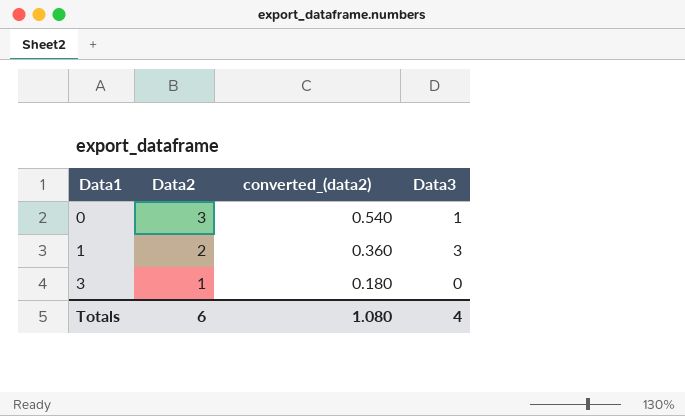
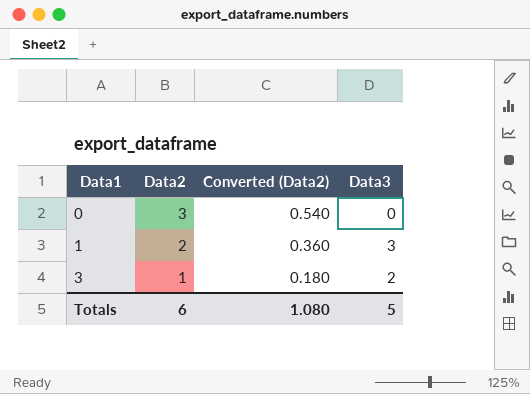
column name: converted_(data2) -> Converted (Data2)
0 | Data3: 1 -> 0
3 | Data3: 0 -> 2
Totals | Data3: 4 -> 5

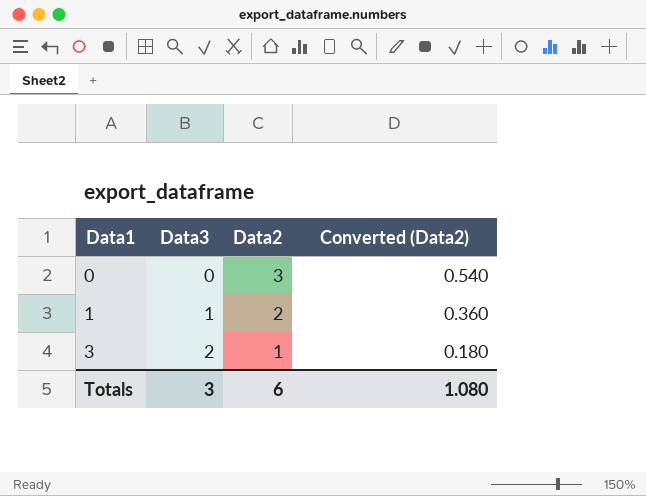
column Data3 | position: 4 -> 2
1 | Data3: 3 -> 1
Totals | Data3: 5 -> 3

